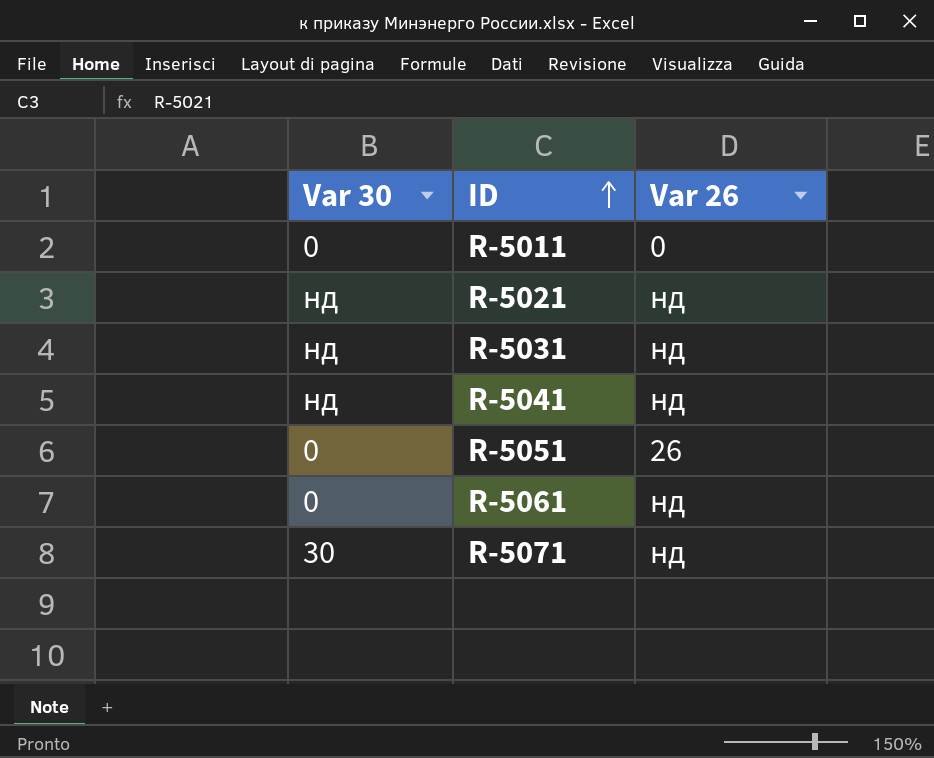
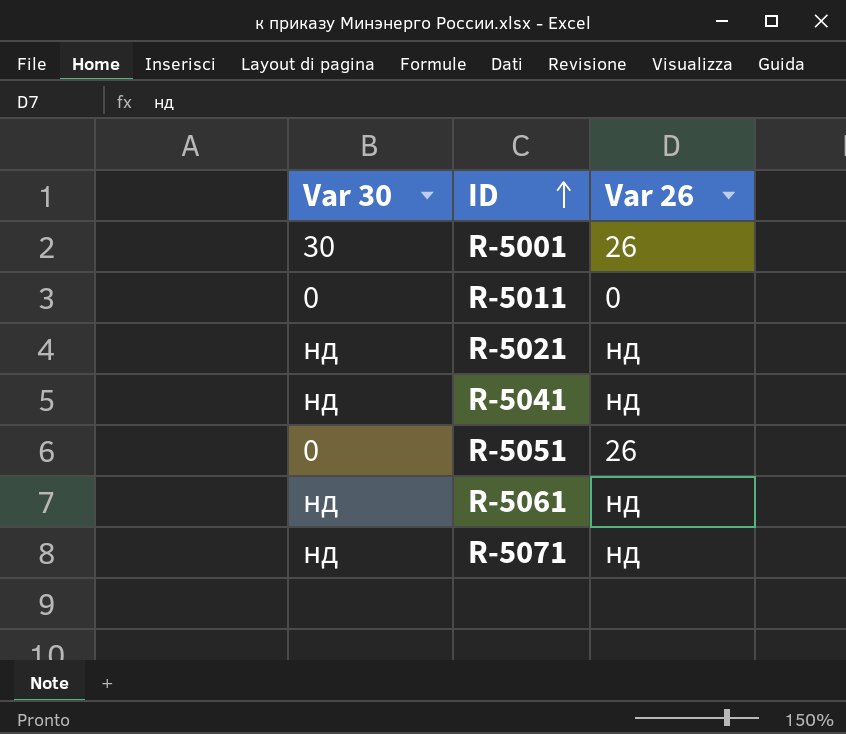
row R-5031: нд | нд -> none
row R-5001: none -> 30 | 26
R-5061 | Var 30: 0 -> нд
R-5071 | Var 30: 30 -> нд

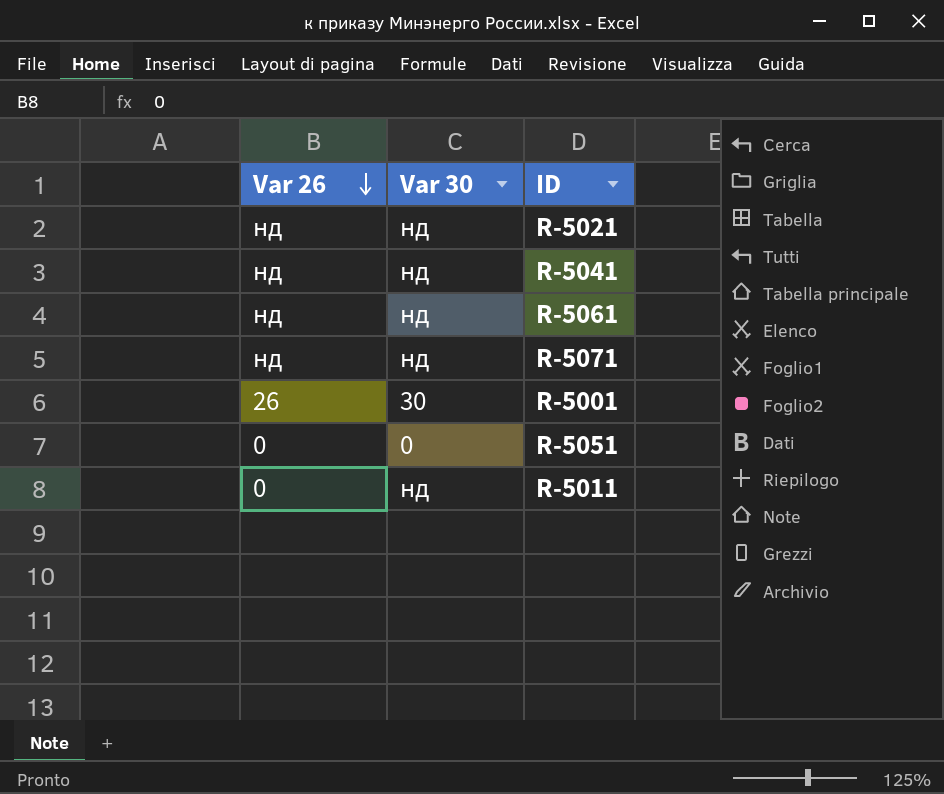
row order: ID ascending -> Var 26 descending
column Var 26 | position: 3 -> 1
R-5051 | Var 26: 26 -> 0
R-5011 | Var 30: 0 -> нд

